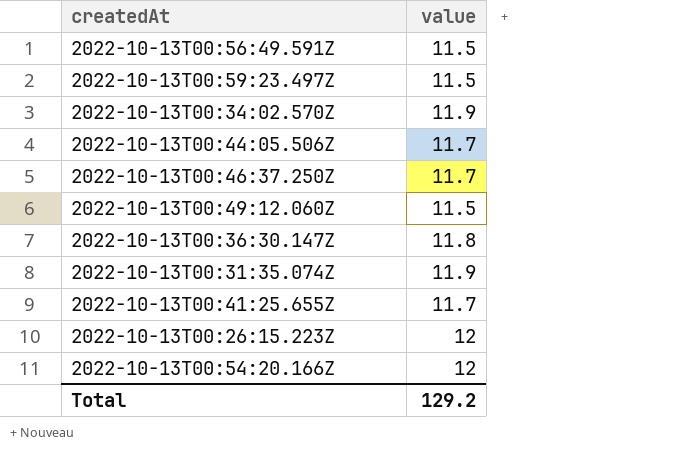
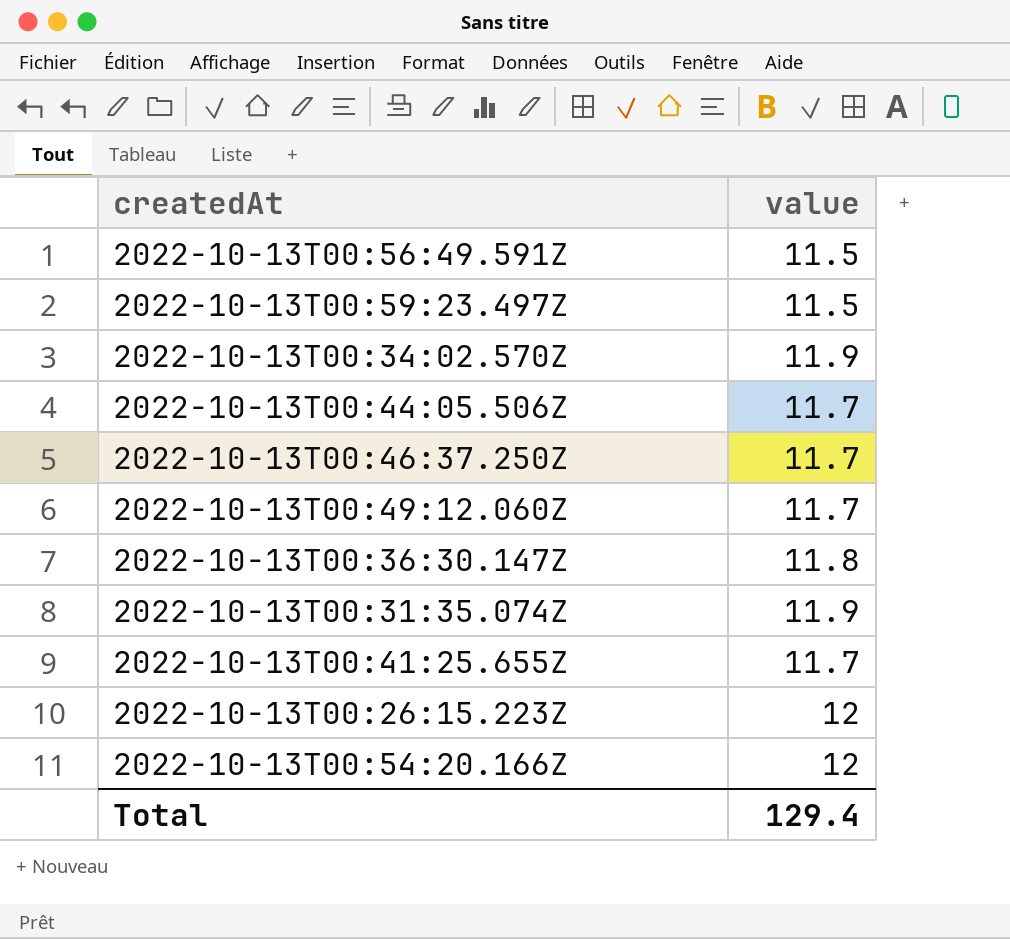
2022-10-13T00:49:12.060Z | value: 11.5 -> 11.7
Total | value: 129.2 -> 129.4

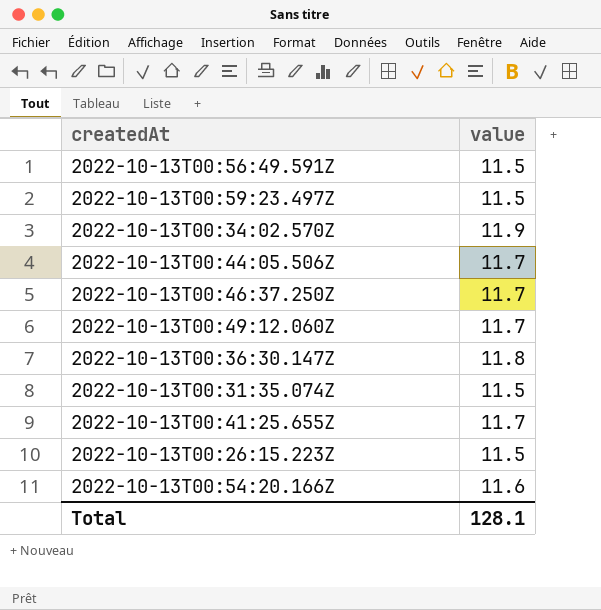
2022-10-13T00:31:35.074Z | value: 11.9 -> 11.5
2022-10-13T00:26:15.223Z | value: 12 -> 11.5
2022-10-13T00:54:20.166Z | value: 12 -> 11.6
Total | value: 129.4 -> 128.1

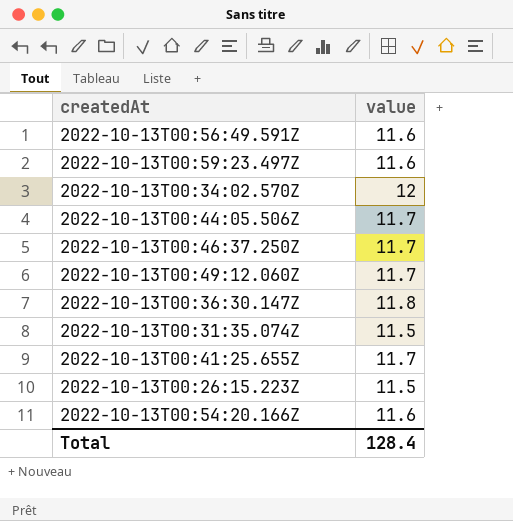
2022-10-13T00:56:49.591Z | value: 11.5 -> 11.6
2022-10-13T00:59:23.497Z | value: 11.5 -> 11.6
2022-10-13T00:34:02.570Z | value: 11.9 -> 12
Total | value: 128.1 -> 128.4

